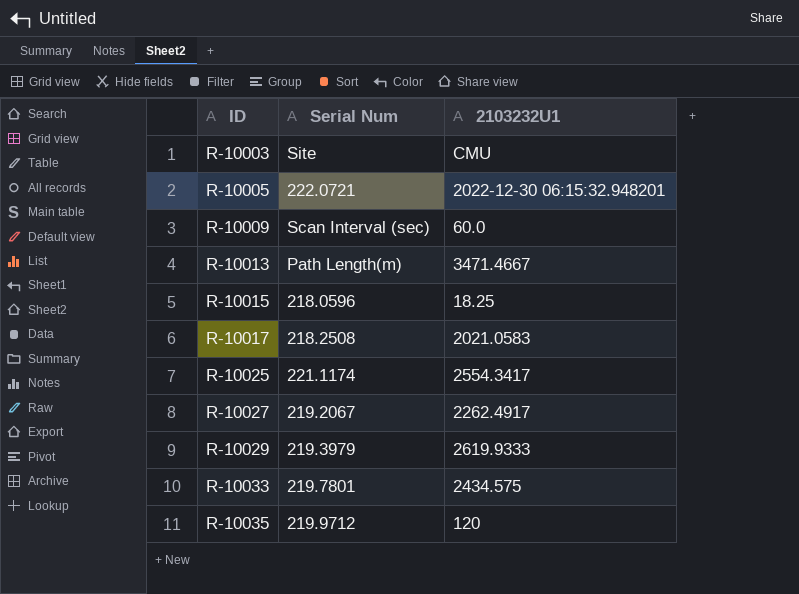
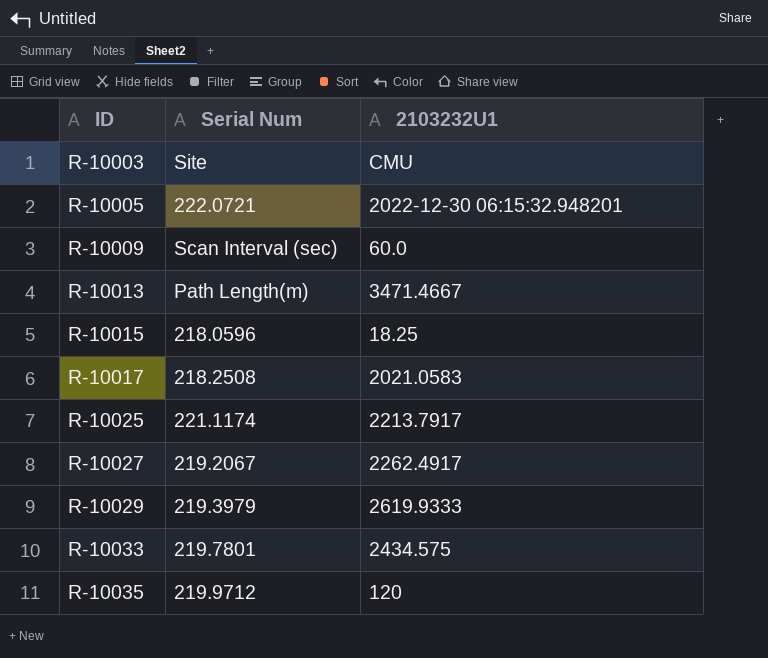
R-10025 | 2103232U1: 2554.3417 -> 2213.7917

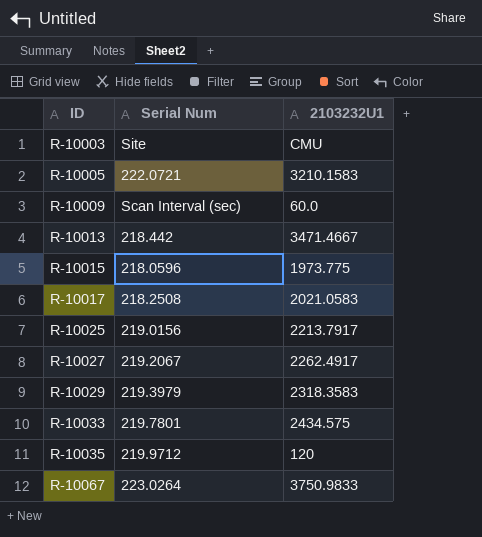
R-10005 | 2103232U1: 2022-12-30 06:15:32.948201 -> 3210.1583
R-10013 | Serial Num: Path Length(m) -> 218.442
R-10015 | 2103232U1: 18.25 -> 1973.775
R-10025 | Serial Num: 221.1174 -> 219.0156
R-10029 | 2103232U1: 2619.9333 -> 2318.3583
row R-10067: none -> 223.0264 | 3750.9833

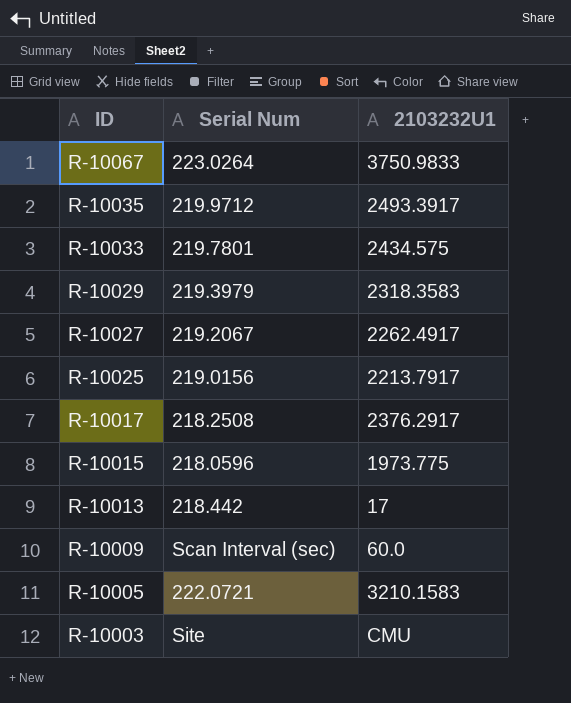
row order: ID ascending -> ID descending
R-10035 | 2103232U1: 120 -> 2493.3917
R-10017 | 2103232U1: 2021.0583 -> 2376.2917
R-10013 | 2103232U1: 3471.4667 -> 17

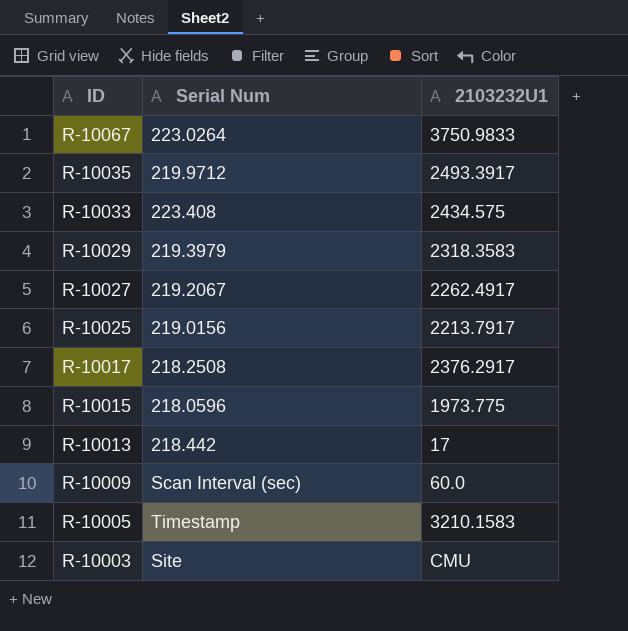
R-10033 | Serial Num: 219.7801 -> 223.408
R-10005 | Serial Num: 222.0721 -> Timestamp

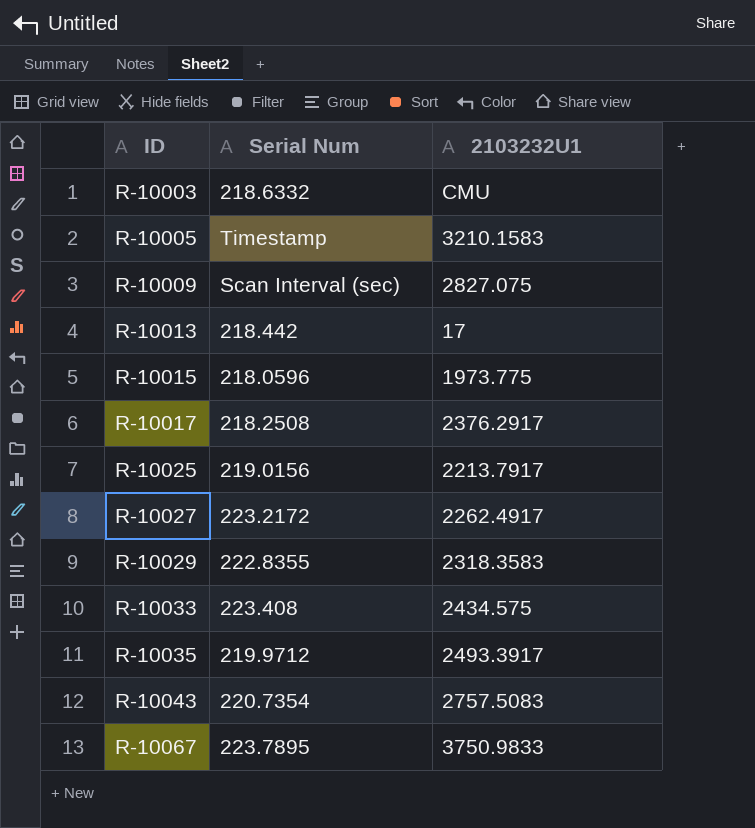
row order: ID descending -> ID ascending
R-10003 | Serial Num: Site -> 218.6332
R-10009 | 2103232U1: 60.0 -> 2827.075
R-10027 | Serial Num: 219.2067 -> 223.2172
R-10029 | Serial Num: 219.3979 -> 222.8355
row R-10043: none -> 220.7354 | 2757.5083
R-10067 | Serial Num: 223.0264 -> 223.7895

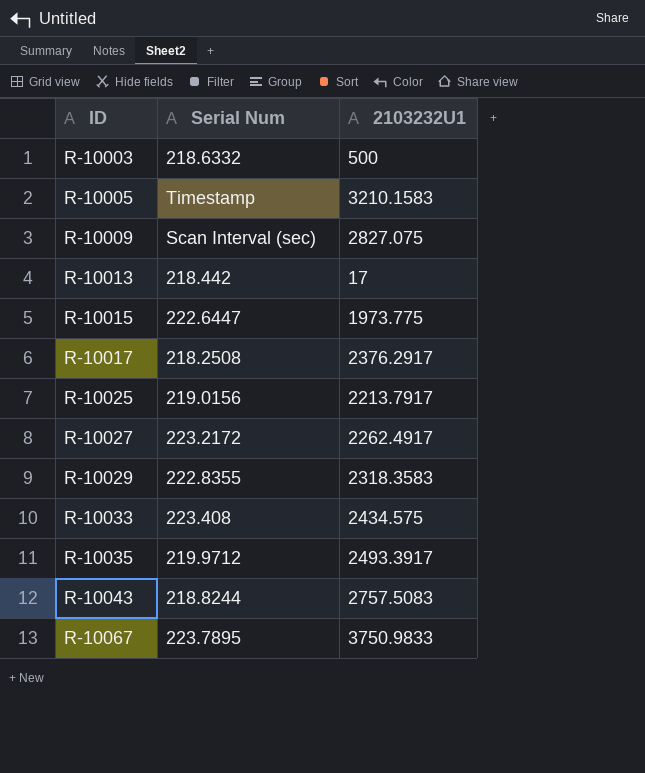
R-10003 | 2103232U1: CMU -> 500
R-10015 | Serial Num: 218.0596 -> 222.6447
R-10043 | Serial Num: 220.7354 -> 218.8244

